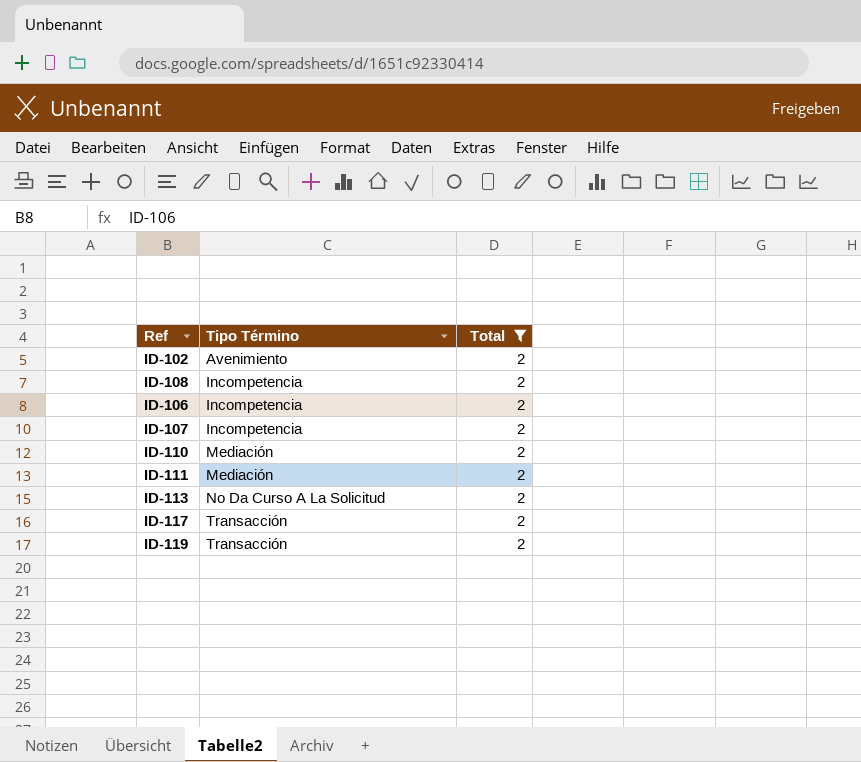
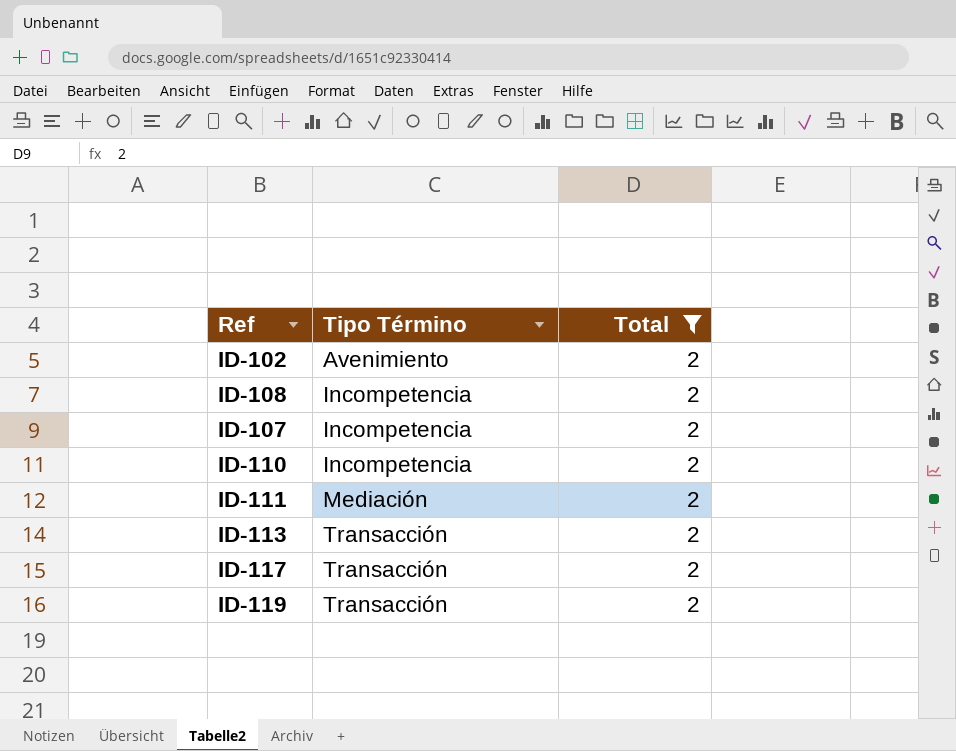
row ID-106: Incompetencia | 2 -> none
ID-110 | Tipo Término: Mediación -> Incompetencia
ID-113 | Tipo Término: No Da Curso A La Solicitud -> Transacción

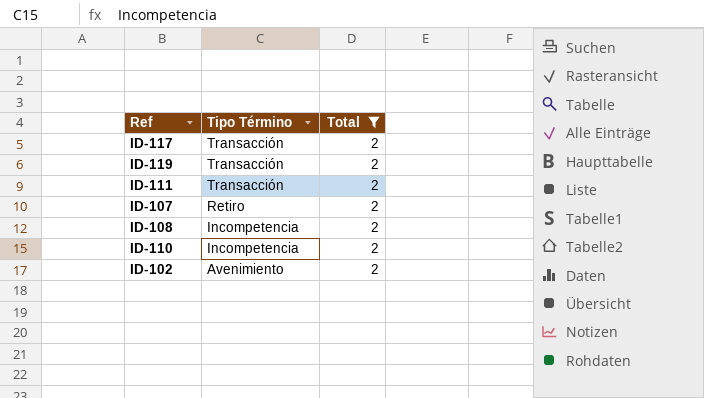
row order: Tipo Término ascending -> Tipo Término descending
row ID-113: Transacción | 2 -> none
ID-111 | Tipo Término: Mediación -> Transacción
ID-107 | Tipo Término: Incompetencia -> Retiro

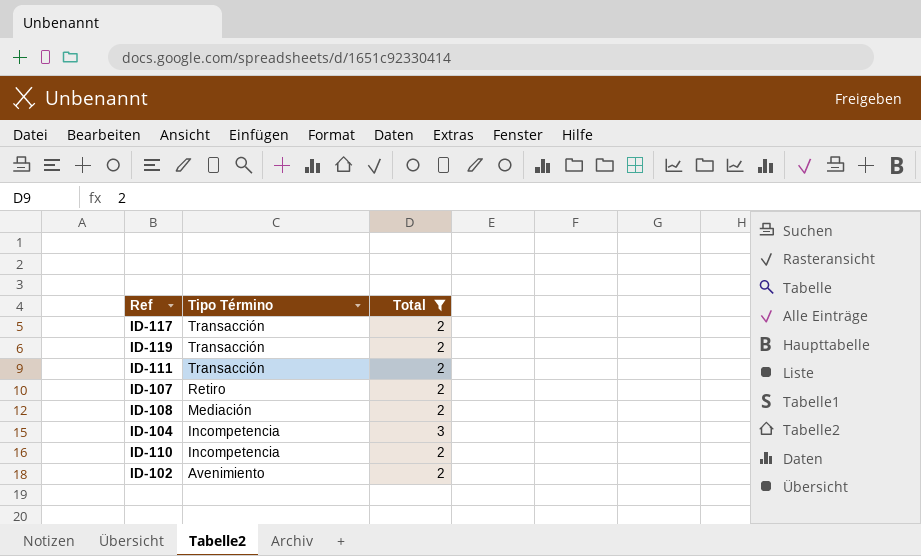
ID-108 | Tipo Término: Incompetencia -> Mediación
row ID-104: none -> Incompetencia | 3

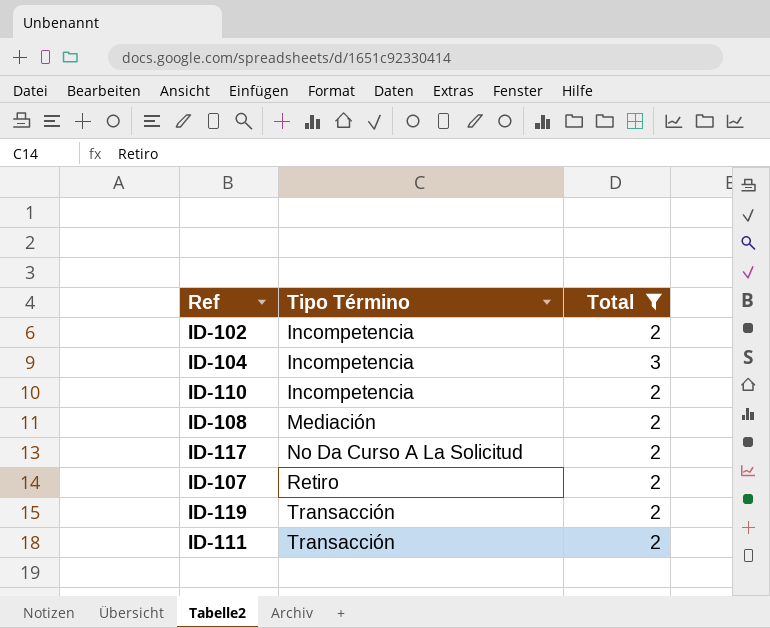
row order: Tipo Término descending -> Tipo Término ascending
ID-102 | Tipo Término: Avenimiento -> Incompetencia
ID-117 | Tipo Término: Transacción -> No Da Curso A La Solicitud

